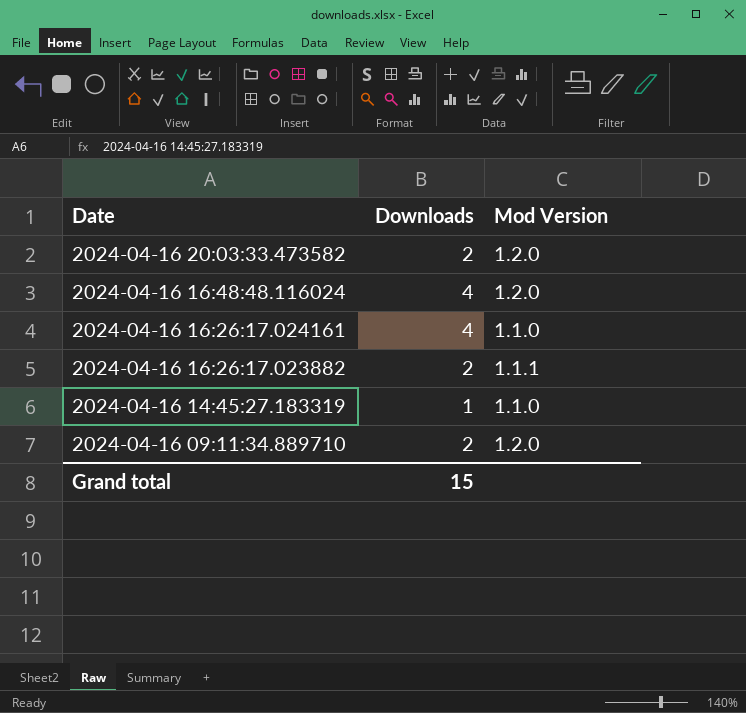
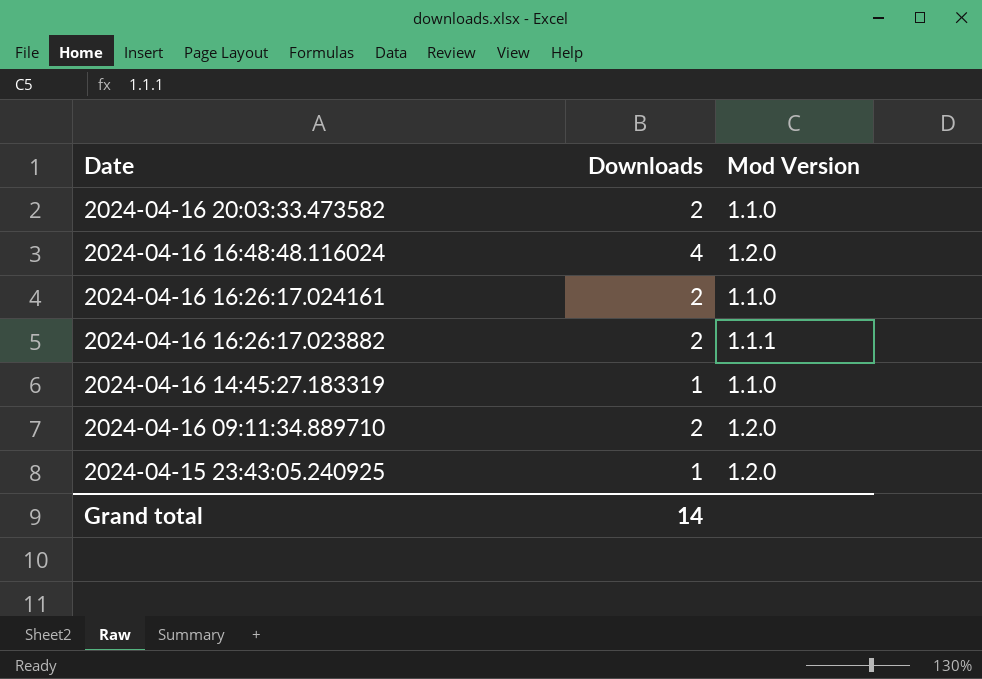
2024-04-16 20:03:33.473582 | Mod Version: 1.2.0 -> 1.1.0
2024-04-16 16:26:17.024161 | Downloads: 4 -> 2
row 2024-04-15 23:43:05.240925: none -> 1 | 1.2.0
Grand total | Downloads: 15 -> 14

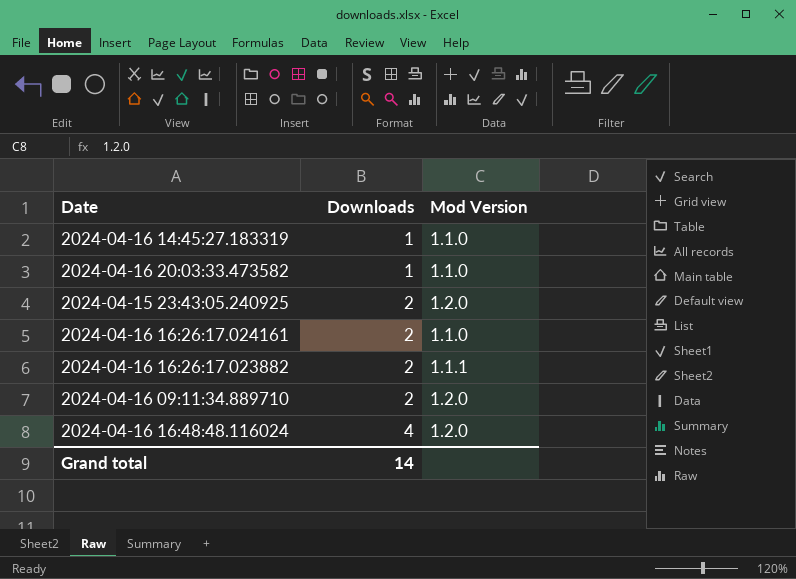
row order: Date descending -> Downloads ascending
2024-04-16 20:03:33.473582 | Downloads: 2 -> 1
2024-04-15 23:43:05.240925 | Downloads: 1 -> 2

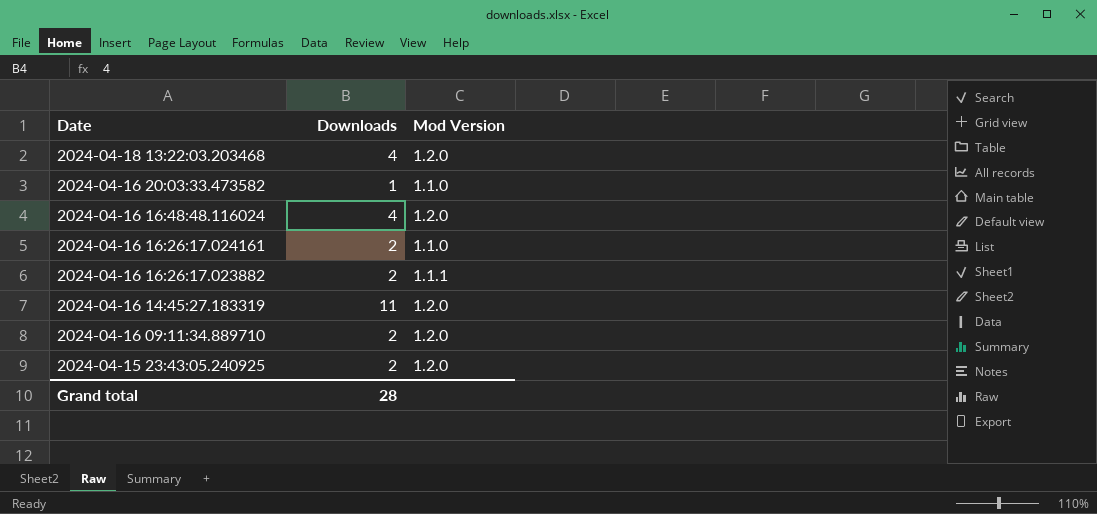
row order: Downloads ascending -> Date descending
row 2024-04-18 13:22:03.203468: none -> 4 | 1.2.0
2024-04-16 14:45:27.183319 | Downloads: 1 -> 11
2024-04-16 14:45:27.183319 | Mod Version: 1.1.0 -> 1.2.0
Grand total | Downloads: 14 -> 28

